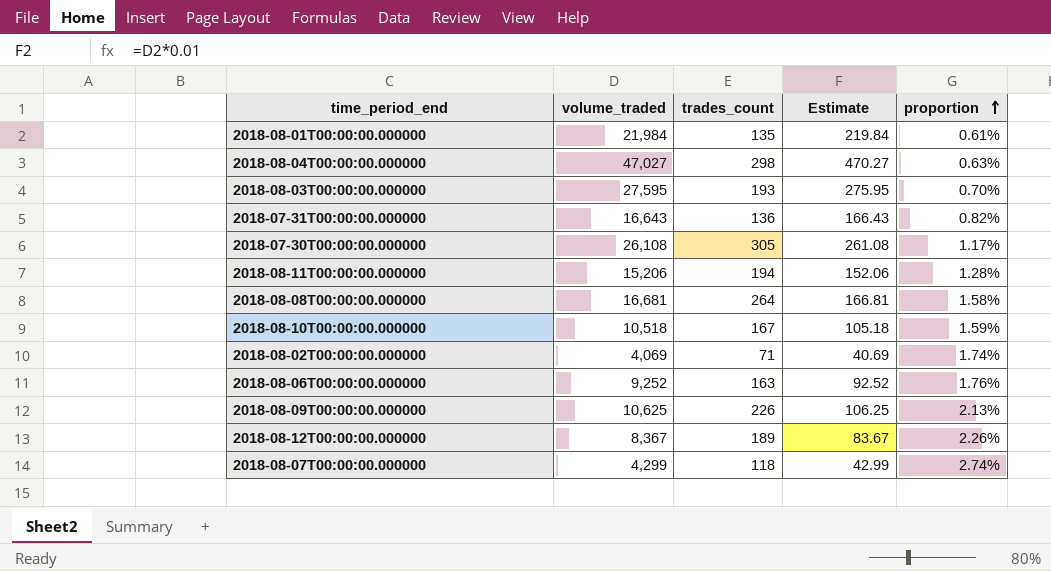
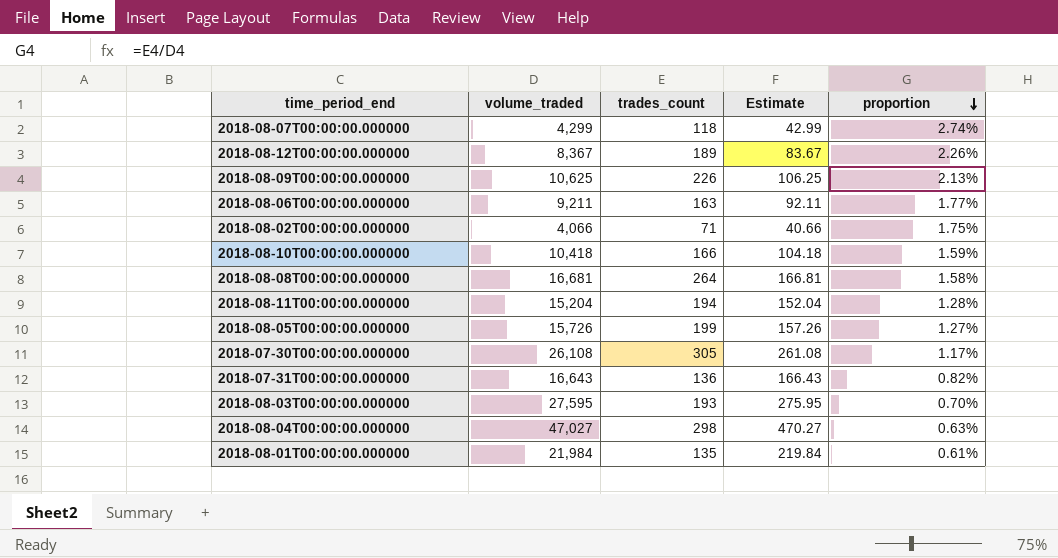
row order: proportion ascending -> proportion descending
2018-08-06T00:00:00.000000 | volume_traded: 9,252 -> 9,211
2018-08-06T00:00:00.000000 | Estimate: 92.52 -> 92.11
2018-08-06T00:00:00.000000 | proportion: 1.76% -> 1.77%
2018-08-02T00:00:00.000000 | volume_traded: 4,069 -> 4,066
2018-08-02T00:00:00.000000 | Estimate: 40.69 -> 40.66
2018-08-02T00:00:00.000000 | proportion: 1.74% -> 1.75%
2018-08-10T00:00:00.000000 | volume_traded: 10,518 -> 10,418
2018-08-10T00:00:00.000000 | trades_count: 167 -> 166
2018-08-10T00:00:00.000000 | Estimate: 105.18 -> 104.18
2018-08-11T00:00:00.000000 | volume_traded: 15,206 -> 15,204
2018-08-11T00:00:00.000000 | Estimate: 152.06 -> 152.04
row 2018-08-05T00:00:00.000000: none -> 15,726 | 199 | 157.26 | 1.27%

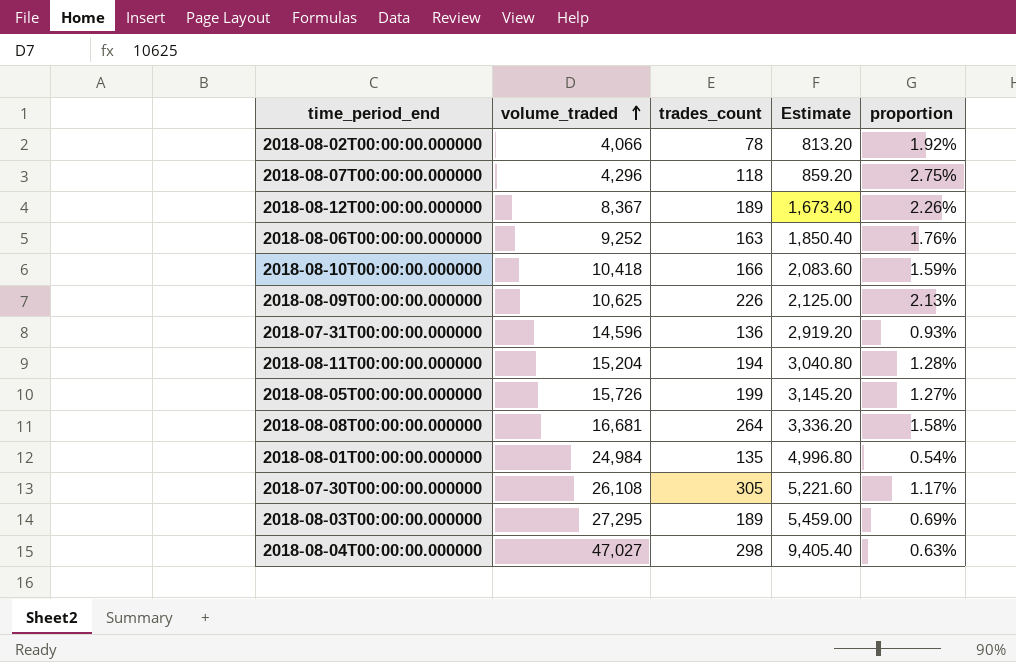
row order: proportion descending -> volume_traded ascending
column Estimate | formula: [volume_traded] * 0.01 -> [volume_traded] * 0.2
2018-08-02T00:00:00.000000 | trades_count: 71 -> 78
2018-08-02T00:00:00.000000 | proportion: 1.75% -> 1.92%
2018-08-07T00:00:00.000000 | volume_traded: 4,299 -> 4,296
2018-08-07T00:00:00.000000 | proportion: 2.74% -> 2.75%
2018-08-06T00:00:00.000000 | volume_traded: 9,211 -> 9,252
2018-08-06T00:00:00.000000 | proportion: 1.77% -> 1.76%
2018-07-31T00:00:00.000000 | volume_traded: 16,643 -> 14,596
2018-07-31T00:00:00.000000 | proportion: 0.82% -> 0.93%
2018-08-01T00:00:00.000000 | volume_traded: 21,984 -> 24,984
2018-08-01T00:00:00.000000 | proportion: 0.61% -> 0.54%
2018-08-03T00:00:00.000000 | volume_traded: 27,595 -> 27,295
2018-08-03T00:00:00.000000 | trades_count: 193 -> 189
2018-08-03T00:00:00.000000 | proportion: 0.70% -> 0.69%

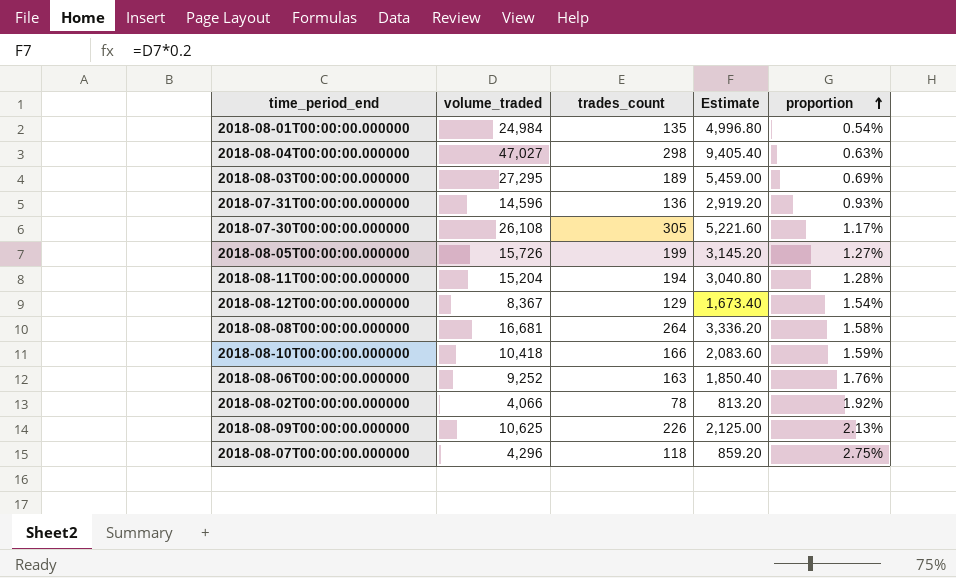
row order: volume_traded ascending -> proportion ascending
2018-08-12T00:00:00.000000 | trades_count: 189 -> 129
2018-08-12T00:00:00.000000 | proportion: 2.26% -> 1.54%

